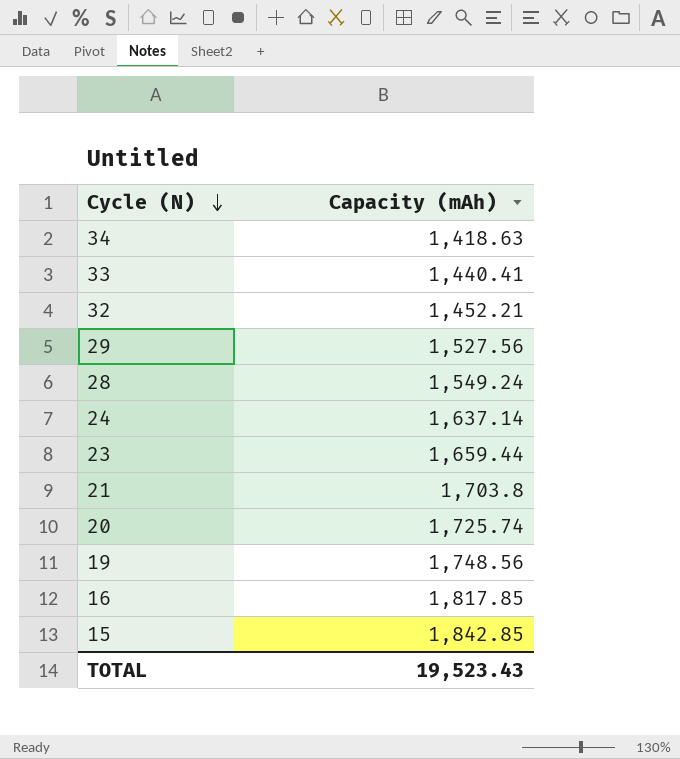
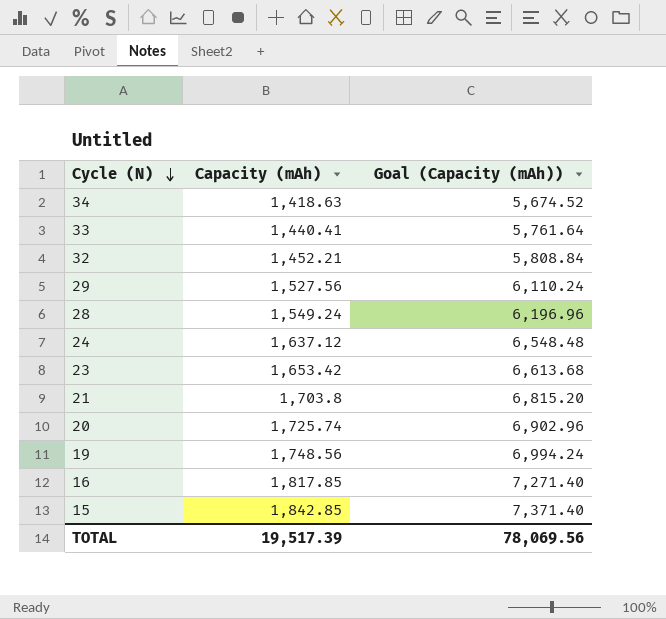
column Goal (Capacity (mAh)) | formula: none -> [Capacity (mAh)] * 4
24 | Capacity (mAh): 1,637.14 -> 1,637.12
23 | Capacity (mAh): 1,659.44 -> 1,653.42
TOTAL | Capacity (mAh): 19,523.43 -> 19,517.39

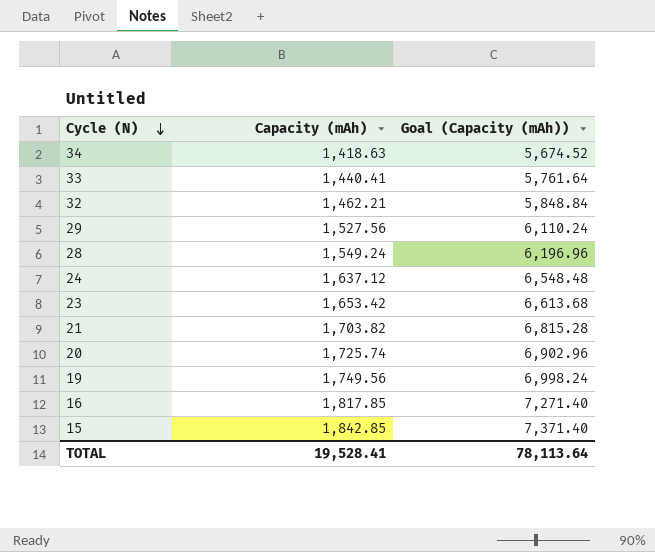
32 | Capacity (mAh): 1,452.21 -> 1,462.21
32 | Goal (Capacity (mAh)): 5,808.84 -> 5,848.84
21 | Capacity (mAh): 1,703.8 -> 1,703.82
21 | Goal (Capacity (mAh)): 6,815.20 -> 6,815.28
19 | Capacity (mAh): 1,748.56 -> 1,749.56
19 | Goal (Capacity (mAh)): 6,994.24 -> 6,998.24
TOTAL | Capacity (mAh): 19,517.39 -> 19,528.41
TOTAL | Goal (Capacity (mAh)): 78,069.56 -> 78,113.64

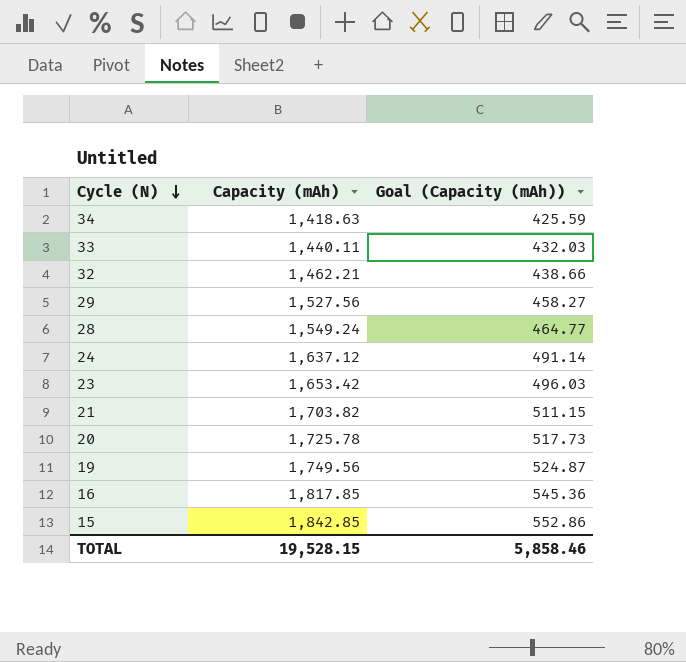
column Goal (Capacity (mAh)) | formula: [Capacity (mAh)] * 4 -> [Capacity (mAh)] * 0.3
33 | Capacity (mAh): 1,440.41 -> 1,440.11
20 | Capacity (mAh): 1,725.74 -> 1,725.78
TOTAL | Capacity (mAh): 19,528.41 -> 19,528.15
TOTAL | Goal (Capacity (mAh)): 78,113.64 -> 5,858.46

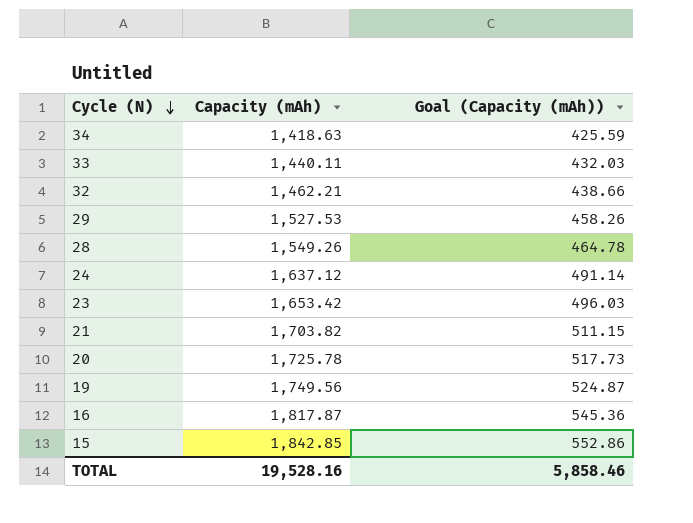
29 | Capacity (mAh): 1,527.56 -> 1,527.53
29 | Goal (Capacity (mAh)): 458.27 -> 458.26
28 | Capacity (mAh): 1,549.24 -> 1,549.26
28 | Goal (Capacity (mAh)): 464.77 -> 464.78
16 | Capacity (mAh): 1,817.85 -> 1,817.87
TOTAL | Capacity (mAh): 19,528.15 -> 19,528.16

